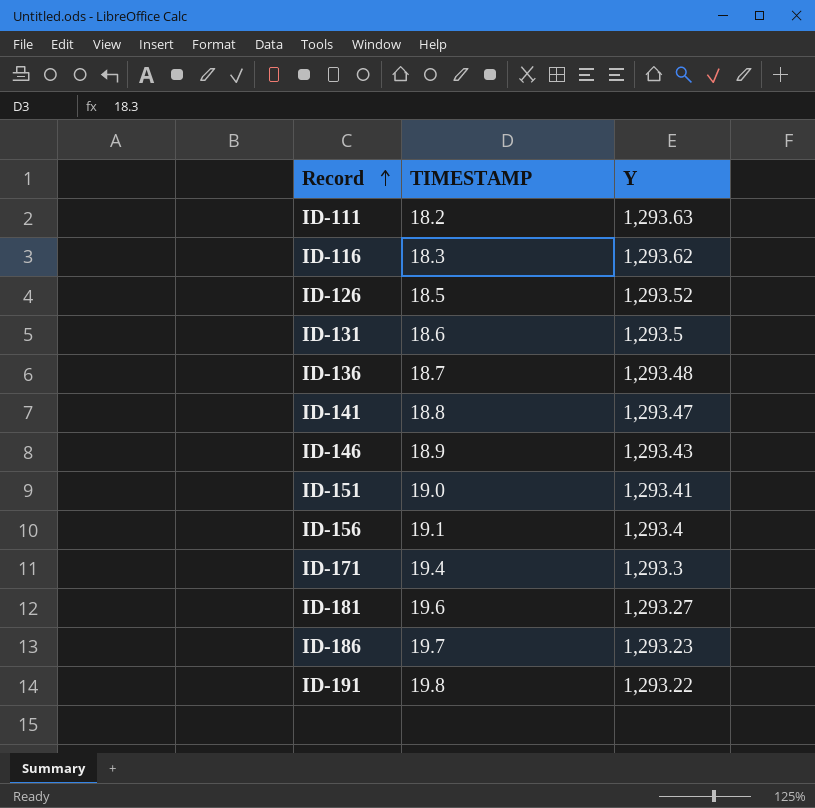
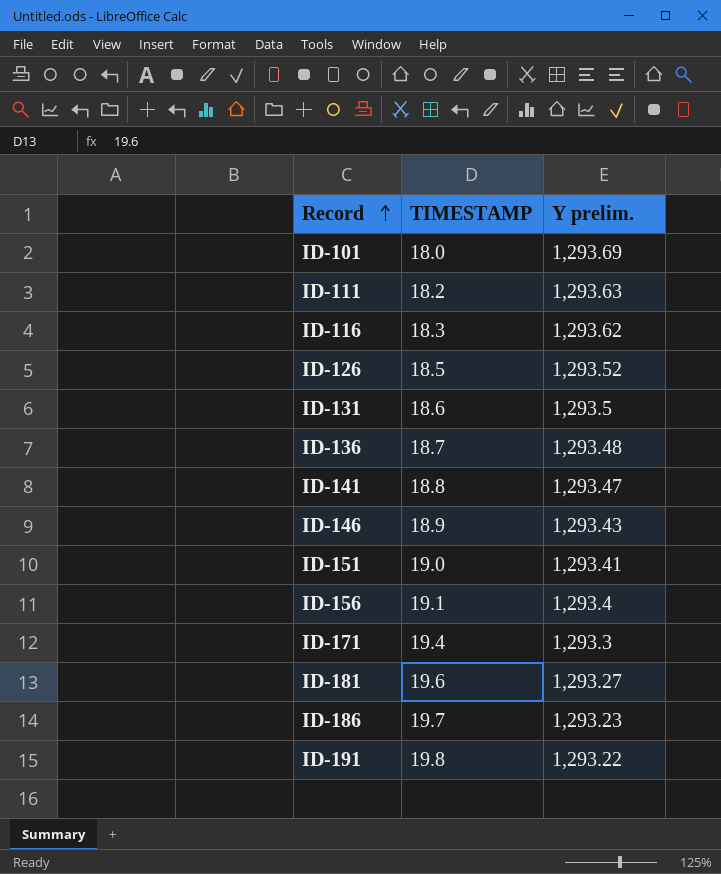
column name: Y -> Y prelim.
row ID-101: none -> 18.0 | 1,293.69

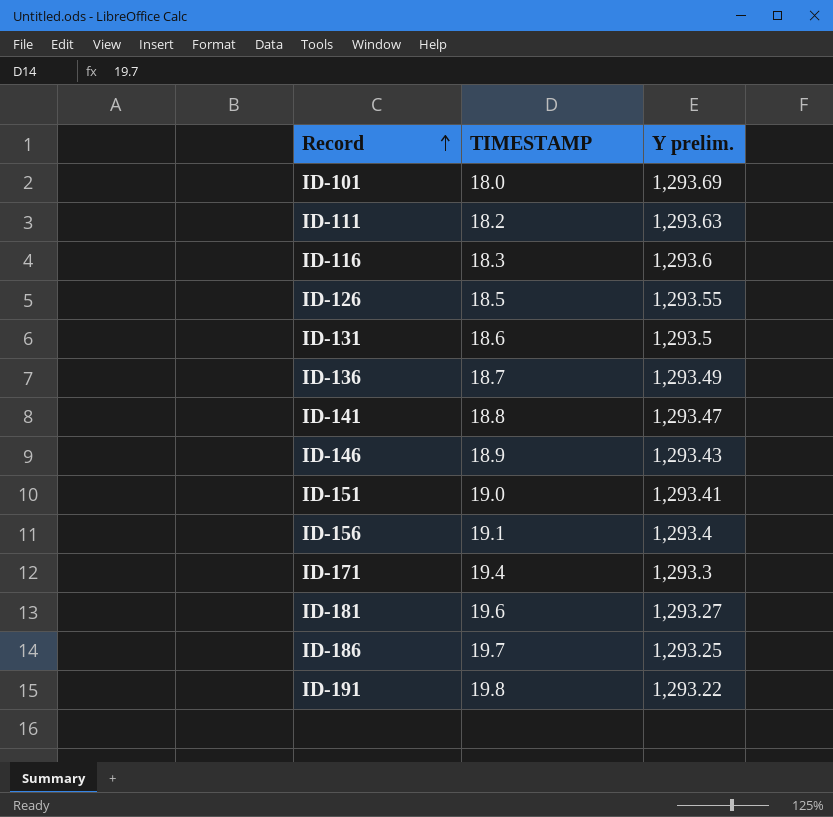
ID-116 | Y prelim.: 1,293.62 -> 1,293.6
ID-126 | Y prelim.: 1,293.52 -> 1,293.55
ID-136 | Y prelim.: 1,293.48 -> 1,293.49
ID-186 | Y prelim.: 1,293.23 -> 1,293.25

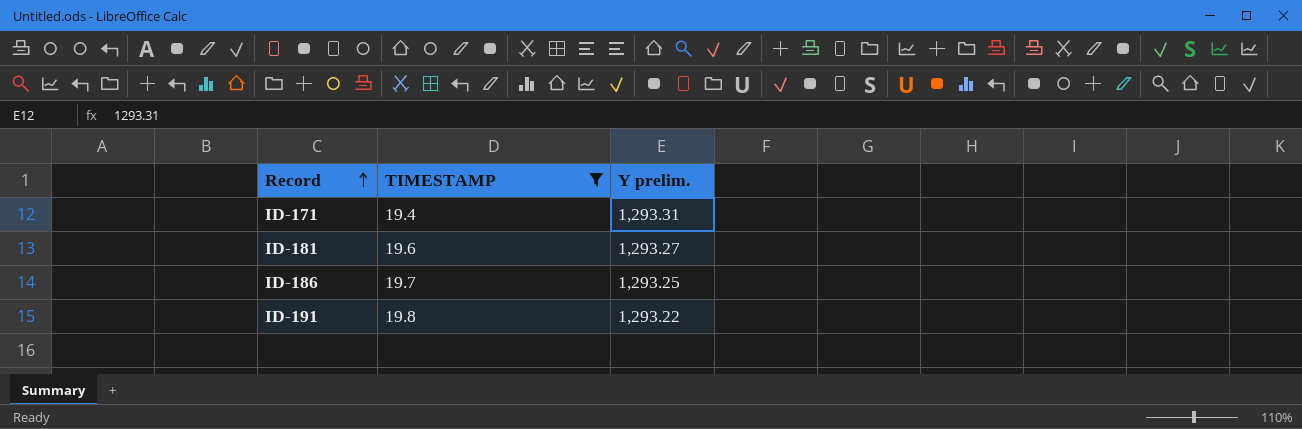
filter: none -> TIMESTAMP >= 19.4
ID-171 | Y prelim.: 1,293.3 -> 1,293.31

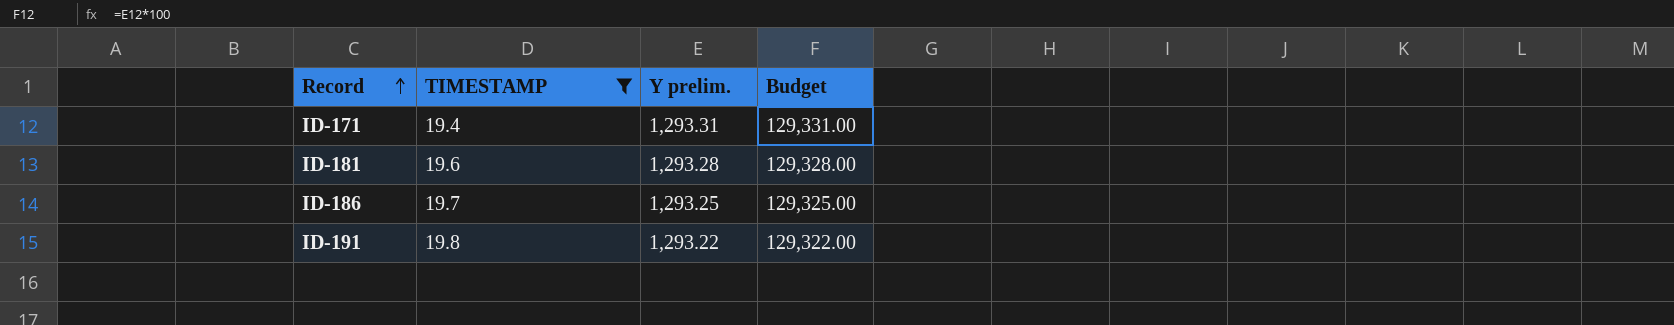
column Budget | formula: none -> [Y prelim.] * 100
ID-181 | Y prelim.: 1,293.27 -> 1,293.28

